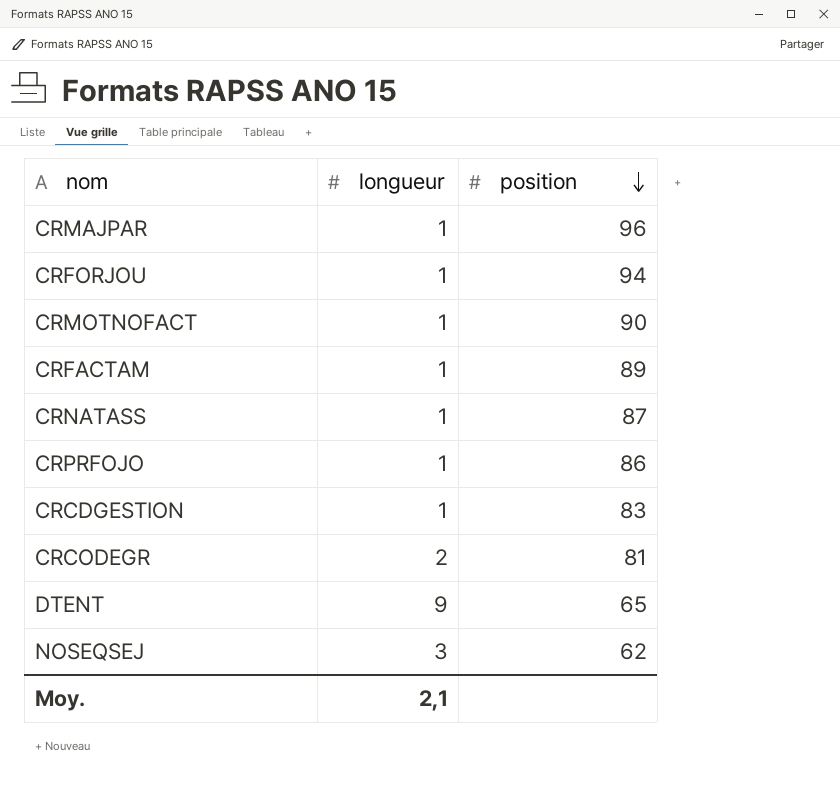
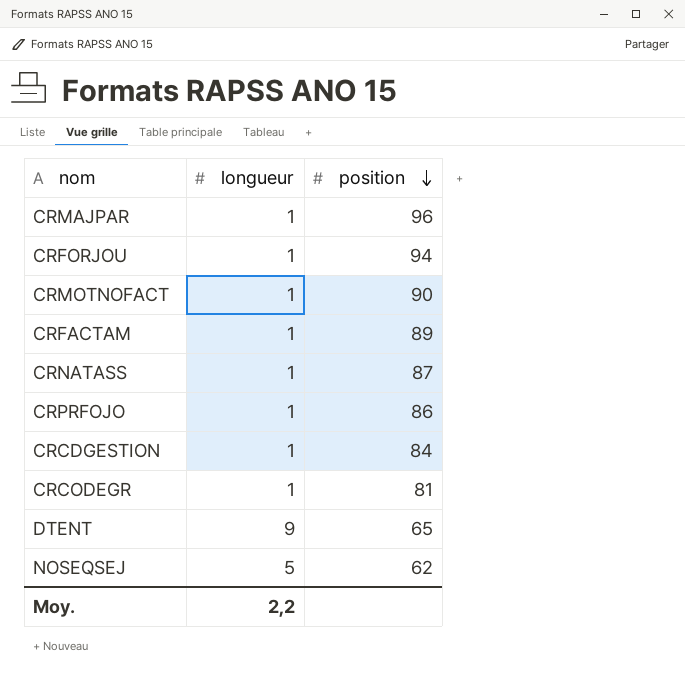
CRCDGESTION | position: 83 -> 84
CRCODEGR | longueur: 2 -> 1
NOSEQSEJ | longueur: 3 -> 5
Moy. | longueur: 2,1 -> 2,2

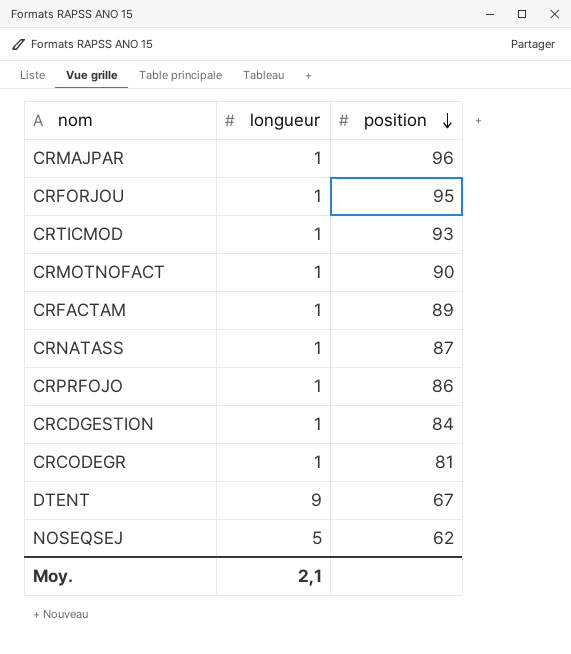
CRFORJOU | position: 94 -> 95
row CRTICMOD: none -> 1 | 93
DTENT | position: 65 -> 67
Moy. | longueur: 2,2 -> 2,1

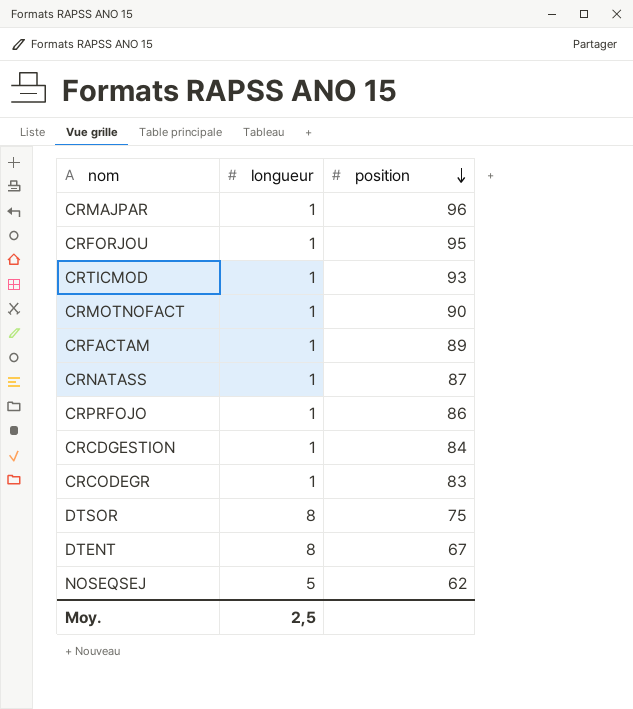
CRCODEGR | position: 81 -> 83
row DTSOR: none -> 8 | 75
DTENT | longueur: 9 -> 8
Moy. | longueur: 2,1 -> 2,5

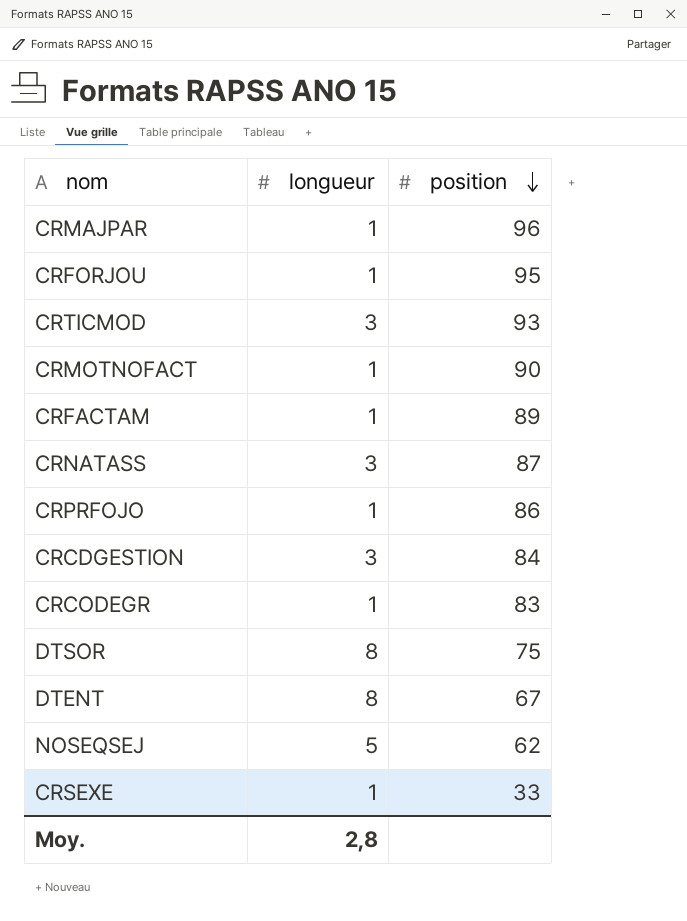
CRTICMOD | longueur: 1 -> 3
CRNATASS | longueur: 1 -> 3
CRCDGESTION | longueur: 1 -> 3
row CRSEXE: none -> 1 | 33
Moy. | longueur: 2,5 -> 2,8

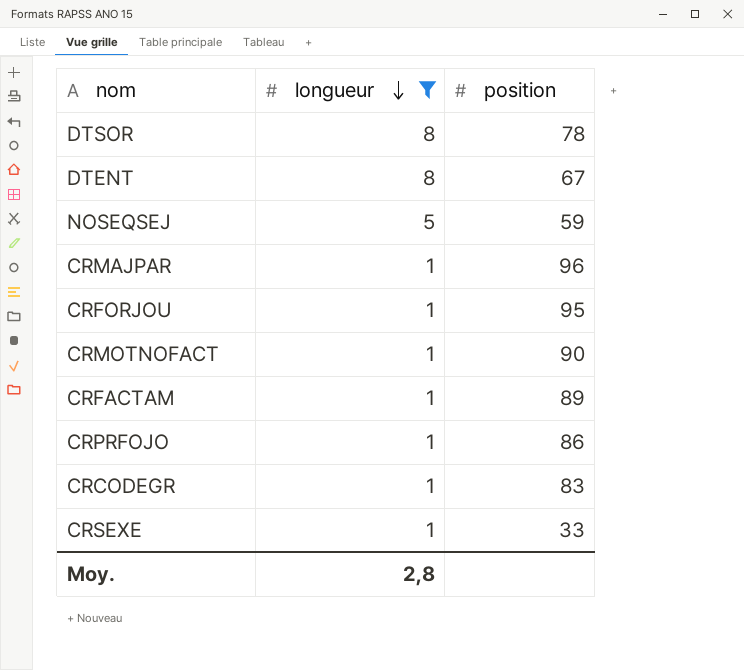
filter: none -> longueur != 3
row order: position descending -> longueur descending
DTSOR | position: 75 -> 78
NOSEQSEJ | position: 62 -> 59

